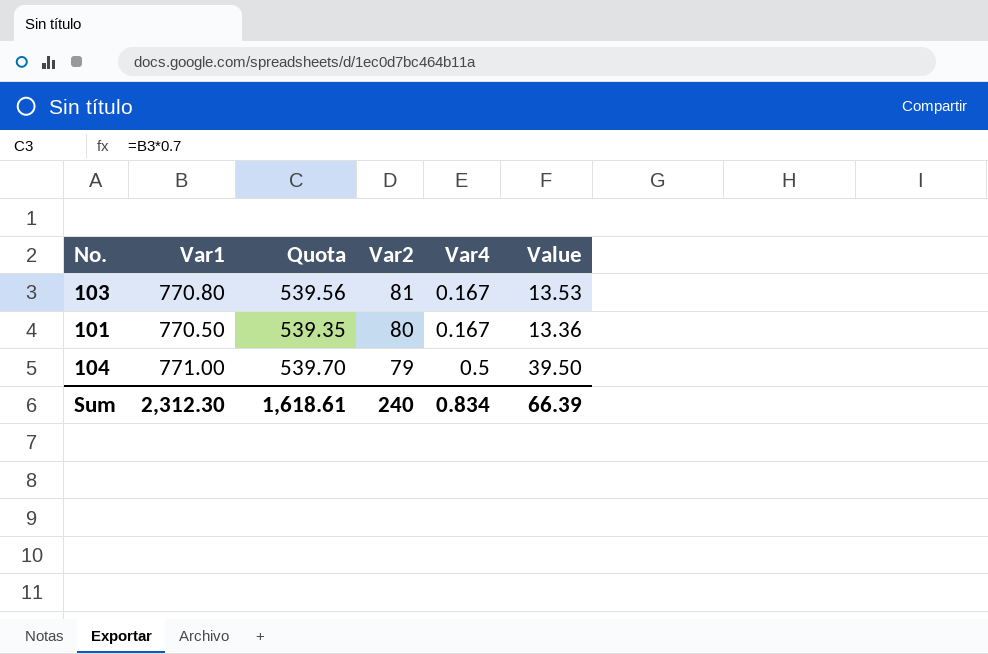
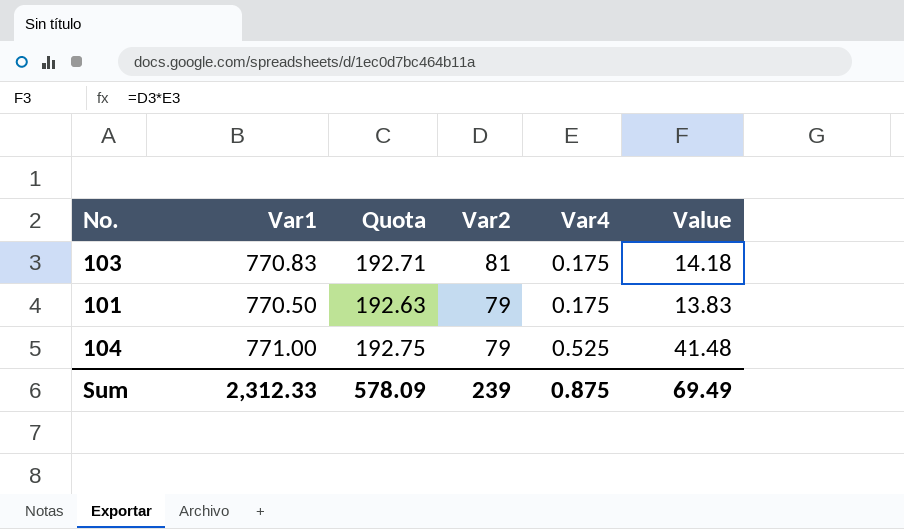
column Quota | formula: [Var1] * 0.7 -> [Var1] * 0.25
103 | Var1: 770.80 -> 770.83
103 | Var4: 0.167 -> 0.175
103 | Value: 13.53 -> 14.18
101 | Var2: 80 -> 79
101 | Var4: 0.167 -> 0.175
101 | Value: 13.36 -> 13.83
104 | Var4: 0.5 -> 0.525
104 | Value: 39.50 -> 41.48
Sum | Var1: 2,312.30 -> 2,312.33
Sum | Quota: 1,618.61 -> 578.09
Sum | Var2: 240 -> 239
Sum | Var4: 0.834 -> 0.875
Sum | Value: 66.39 -> 69.49

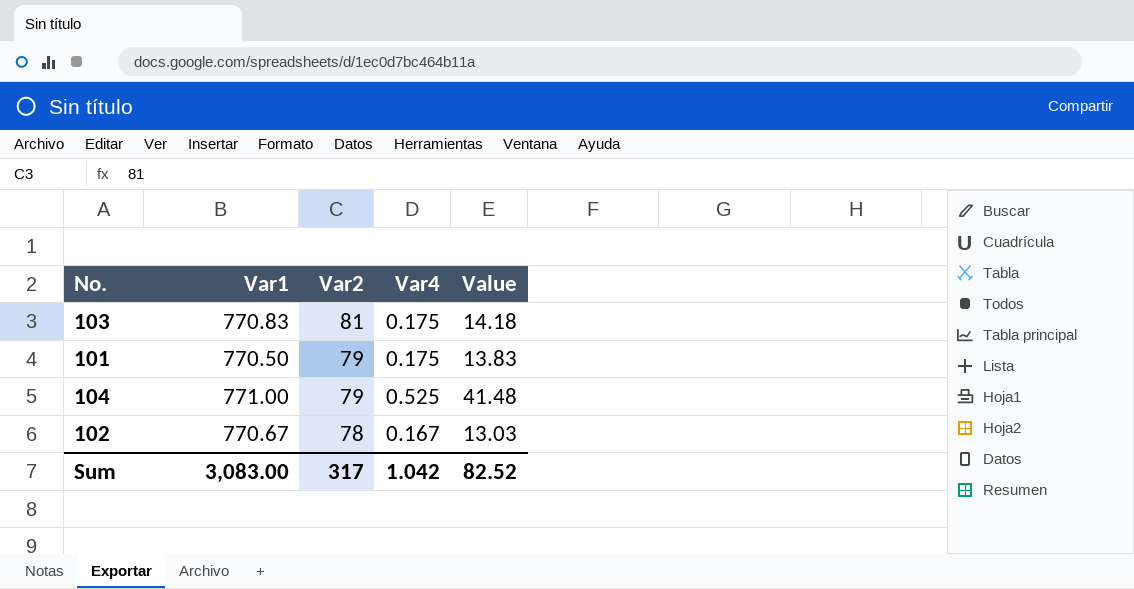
column Quota | formula: [Var1] * 0.25 -> none
row 102: none -> 770.67 | 78 | 0.167 | 13.03
Sum | Var1: 2,312.33 -> 3,083.00
Sum | Var2: 239 -> 317
Sum | Var4: 0.875 -> 1.042
Sum | Value: 69.49 -> 82.52

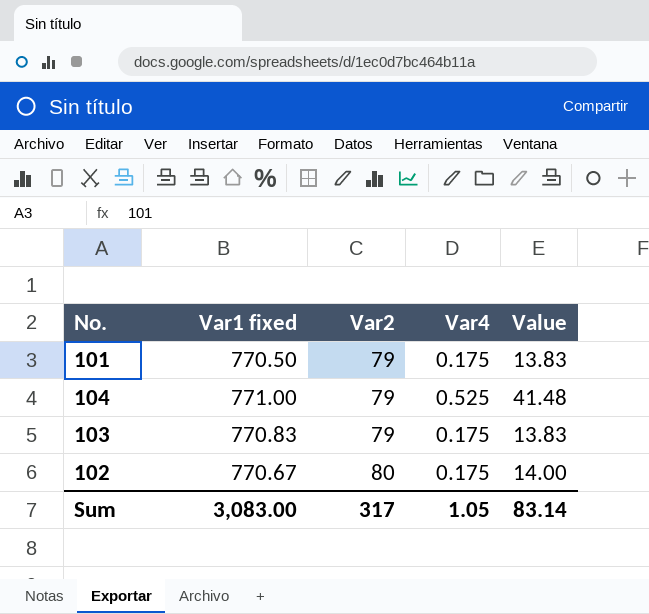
row order: Var2 descending -> Var2 ascending
column name: Var1 -> Var1 fixed
103 | Var2: 81 -> 79
103 | Value: 14.18 -> 13.83
102 | Var2: 78 -> 80
102 | Var4: 0.167 -> 0.175
102 | Value: 13.03 -> 14.00
Sum | Var4: 1.042 -> 1.05
Sum | Value: 82.52 -> 83.14

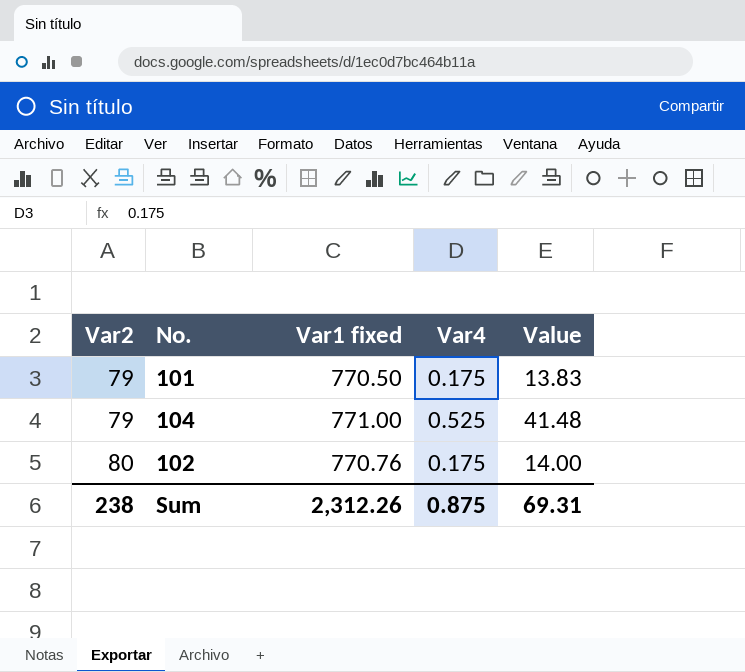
column Var2 | position: 3 -> 1
row 103: 770.83 | 79 | 0.175 | 13.83 -> none
102 | Var1 fixed: 770.67 -> 770.76
Sum | Var2: 317 -> 238
Sum | Var1 fixed: 3,083.00 -> 2,312.26
Sum | Var4: 1.05 -> 0.875
Sum | Value: 83.14 -> 69.31

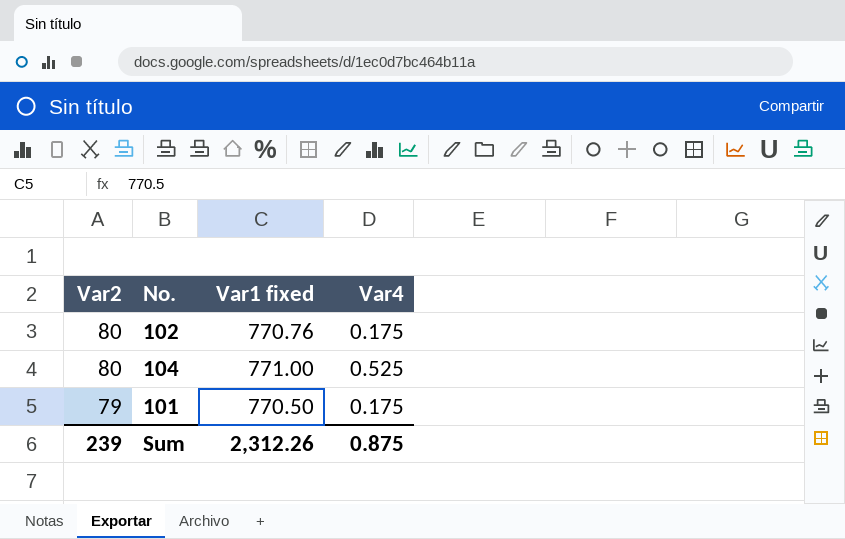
row order: Var2 ascending -> Var2 descending
column Value | formula: [Var2] * [Var4] -> none
104 | Var2: 79 -> 80
Sum | Var2: 238 -> 239

